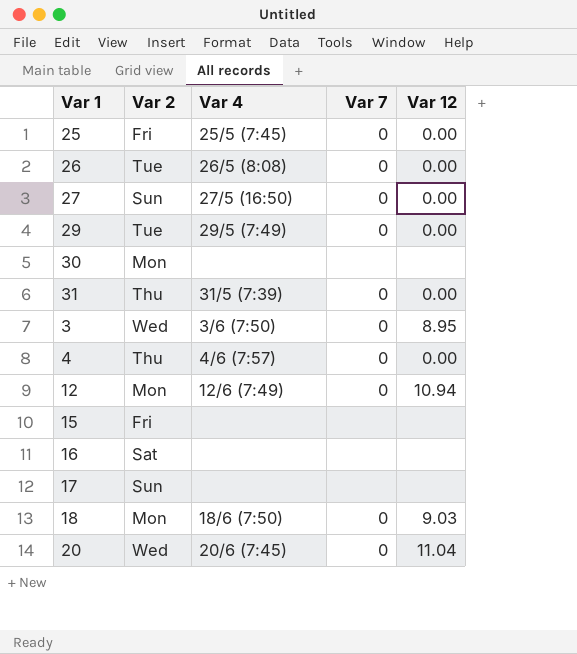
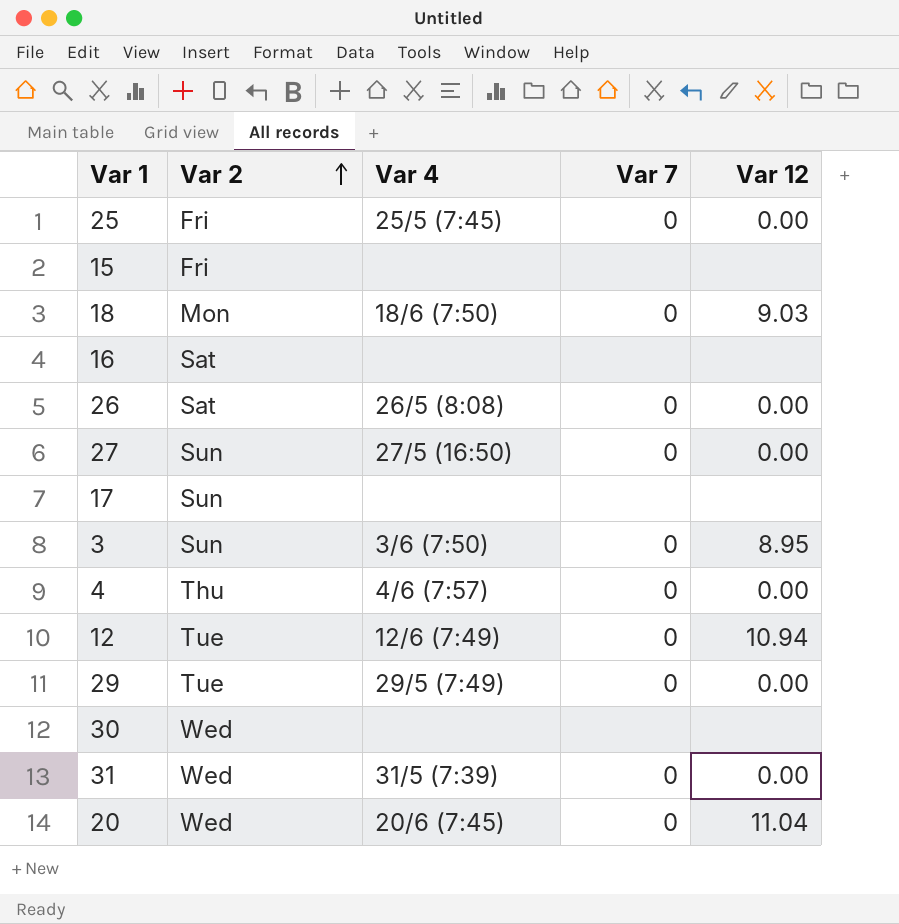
row order: none -> Var 2 ascending
26 | Var 2: Tue -> Sat
3 | Var 2: Wed -> Sun
12 | Var 2: Mon -> Tue
30 | Var 2: Mon -> Wed
31 | Var 2: Thu -> Wed

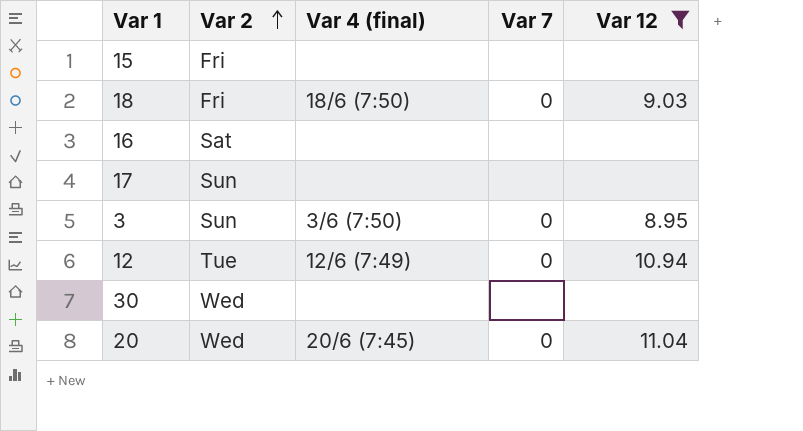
filter: none -> Var 12 != 0.00
column name: Var 4 -> Var 4 (final)
18 | Var 2: Mon -> Fri

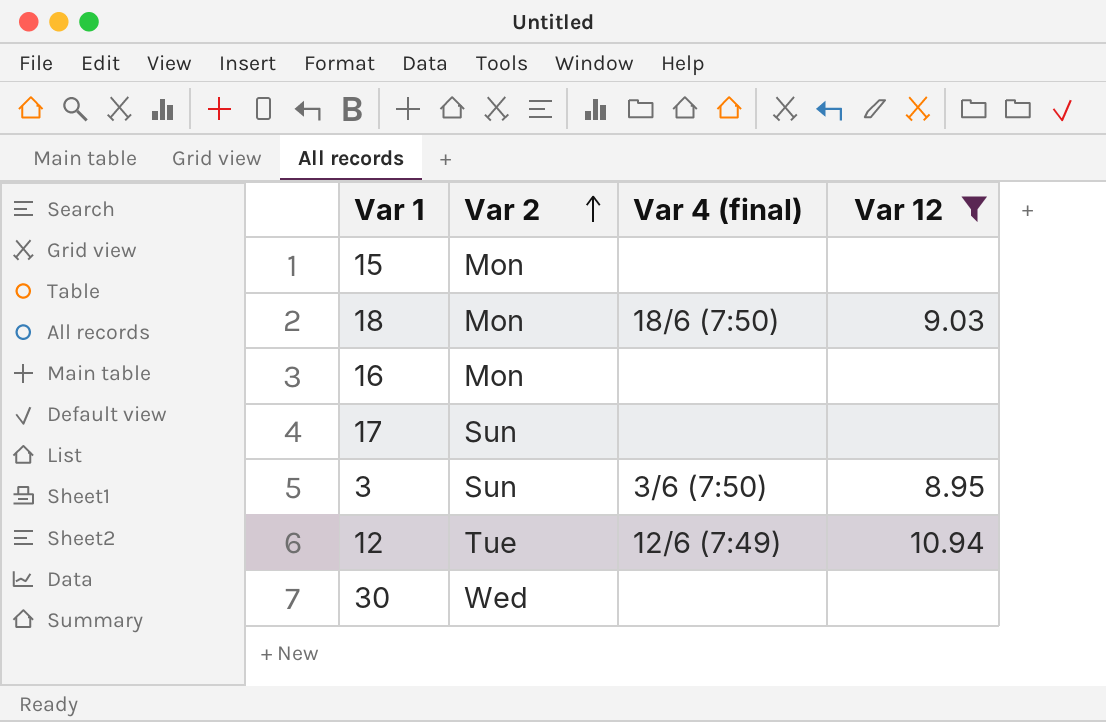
column Var 7 | position: 4 -> none
row 20: Wed | 20/6 (7:45) | 0 | 11.04 -> none
15 | Var 2: Fri -> Mon
18 | Var 2: Fri -> Mon
16 | Var 2: Sat -> Mon

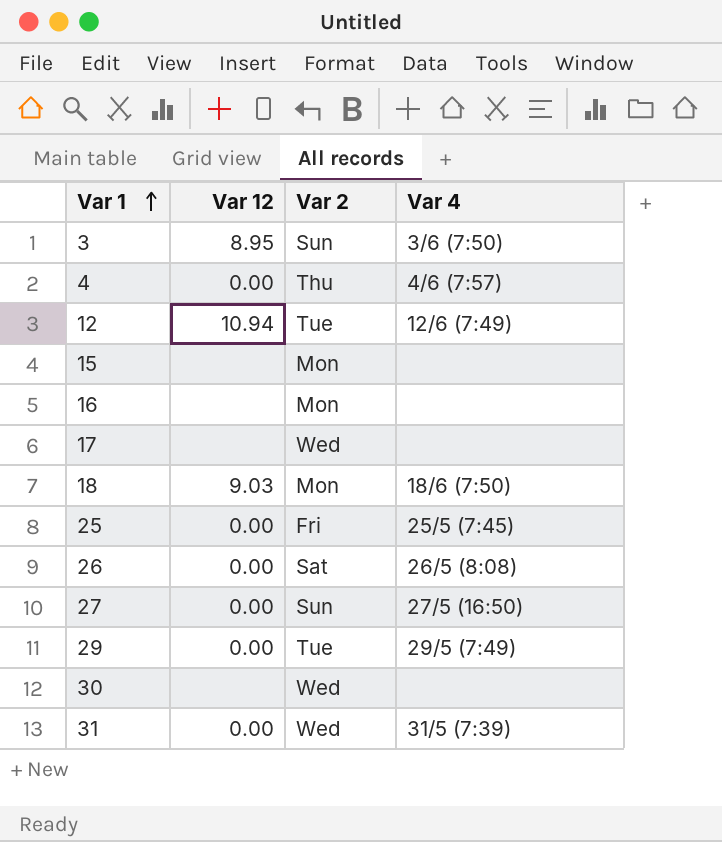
filter: Var 12 != 0.00 -> none
row order: Var 2 ascending -> Var 1 ascending
column Var 12 | position: 4 -> 2
column name: Var 4 (final) -> Var 4
17 | Var 2: Sun -> Wed

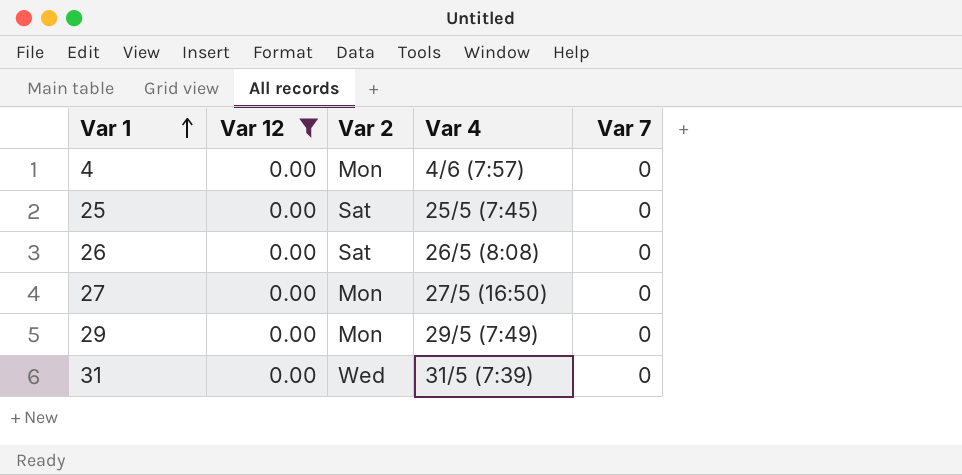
filter: none -> Var 12 = 0.00
column Var 7 | position: none -> 5
4 | Var 2: Thu -> Mon
25 | Var 2: Fri -> Sat
27 | Var 2: Sun -> Mon
29 | Var 2: Tue -> Mon

